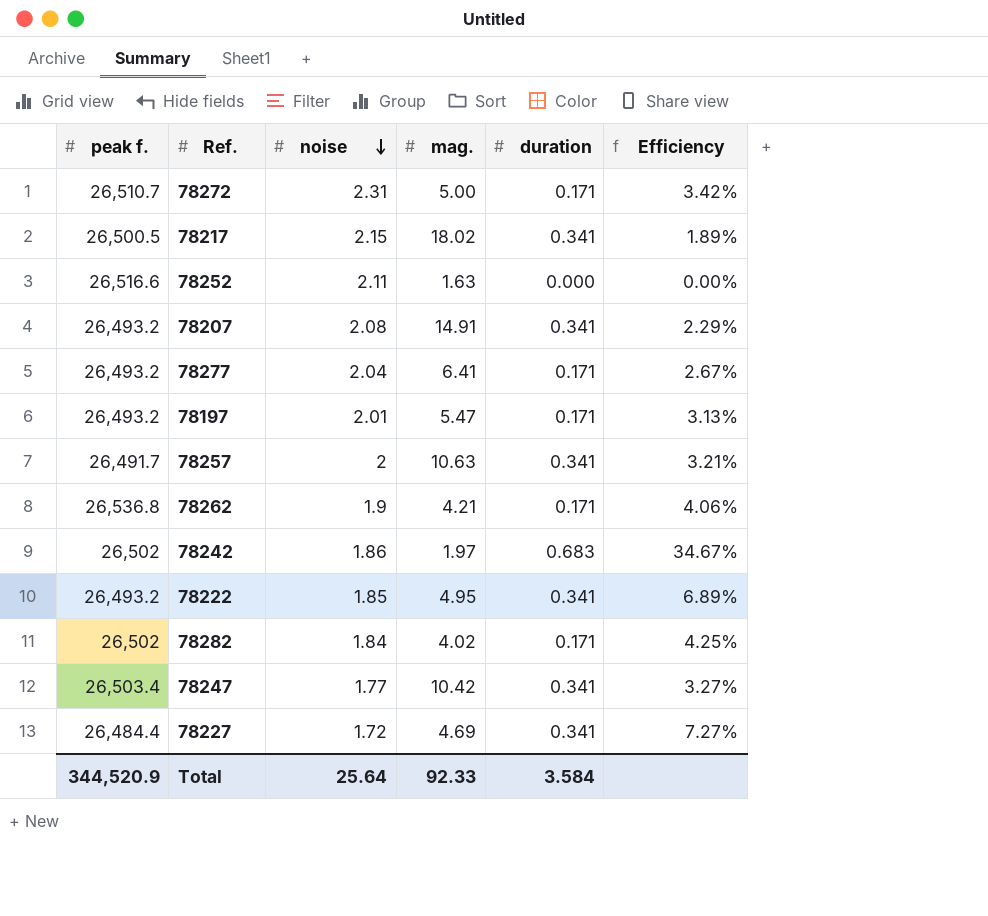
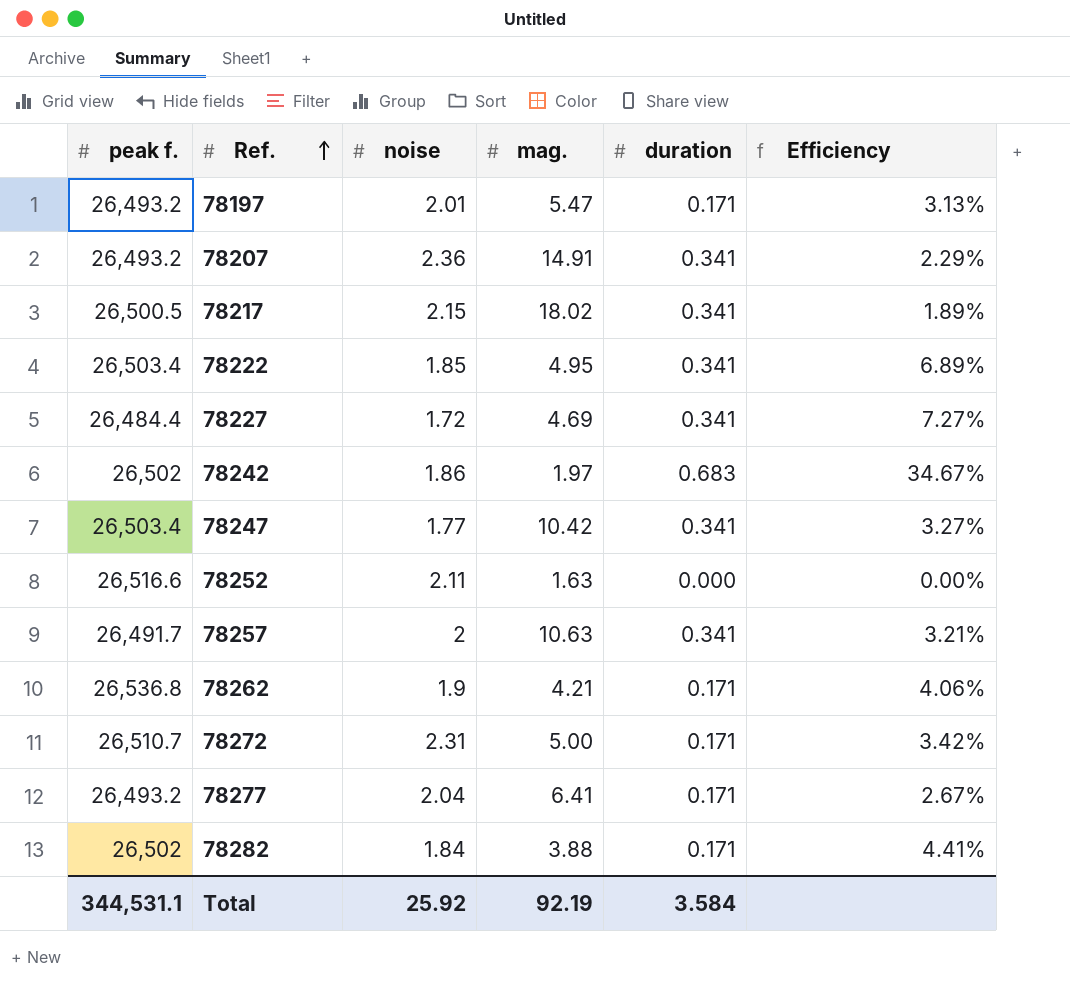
row order: noise descending -> Ref. ascending
78207 | noise: 2.08 -> 2.36
78222 | peak f.: 26,493.2 -> 26,503.4
78282 | mag.: 4.02 -> 3.88
78282 | Efficiency: 4.25% -> 4.41%
Total | peak f.: 344,520.9 -> 344,531.1
Total | noise: 25.64 -> 25.92
Total | mag.: 92.33 -> 92.19

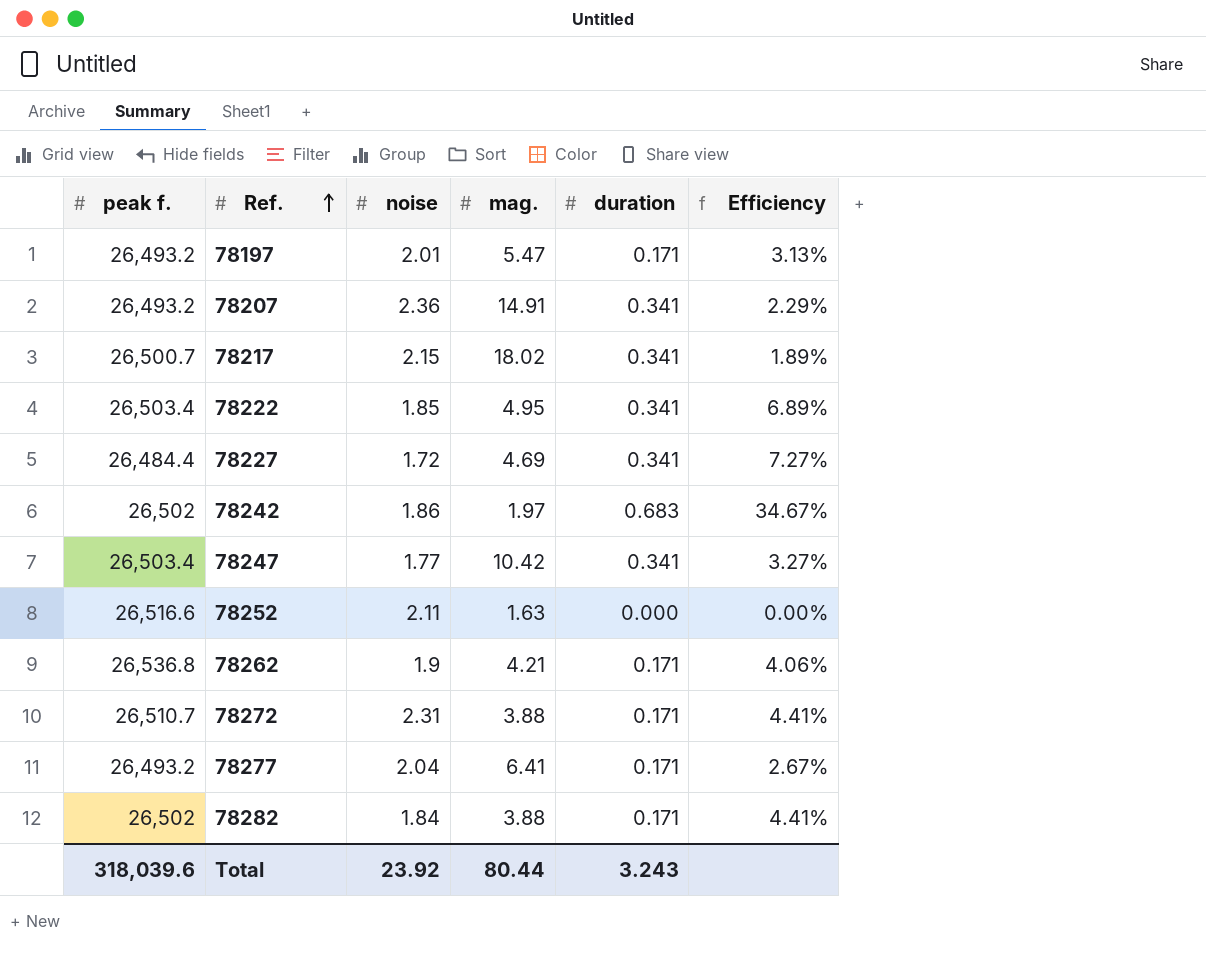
row 78257: 26,491.7 | 2 | 10.63 | 0.341 | 3.21% -> none
78217 | peak f.: 26,500.5 -> 26,500.7
78272 | mag.: 5.00 -> 3.88
78272 | Efficiency: 3.42% -> 4.41%
Total | peak f.: 344,531.1 -> 318,039.6
Total | noise: 25.92 -> 23.92
Total | mag.: 92.19 -> 80.44
Total | duration: 3.584 -> 3.243

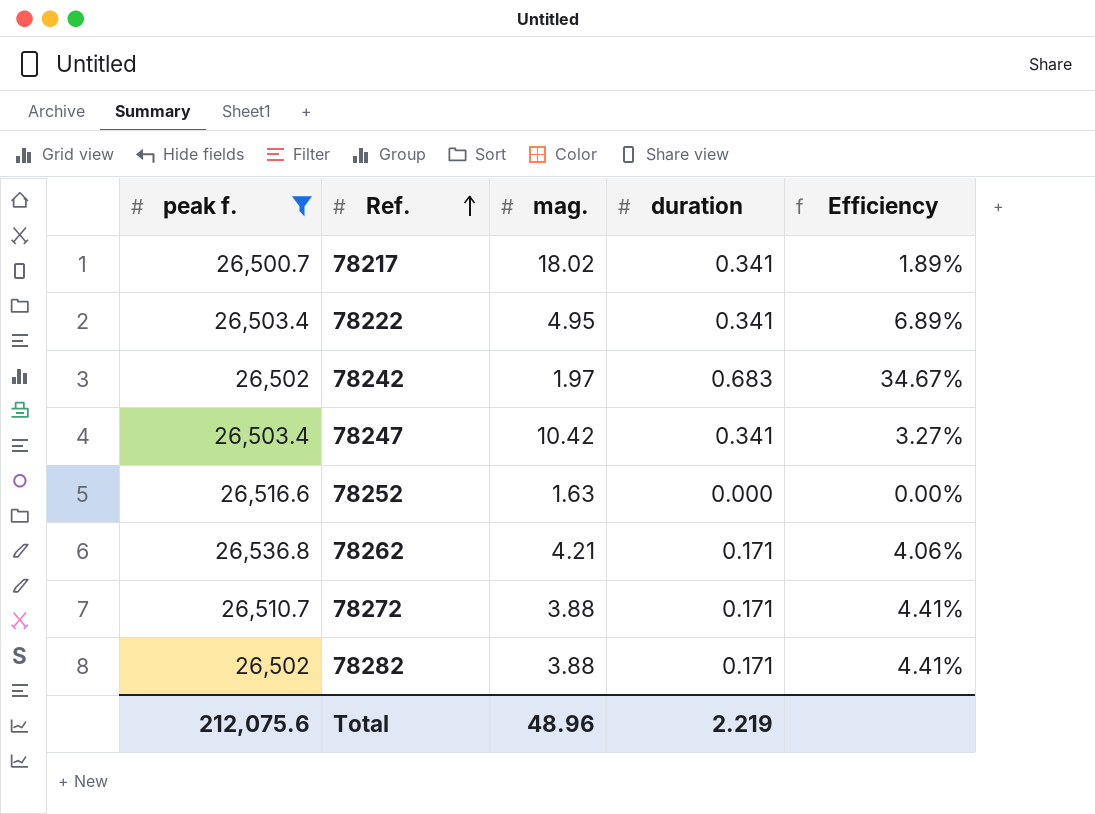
filter: none -> peak f. >= 26,500.7
column noise | position: 3 -> none
Total | peak f.: 318,039.6 -> 212,075.6
Total | mag.: 80.44 -> 48.96
Total | duration: 3.243 -> 2.219

